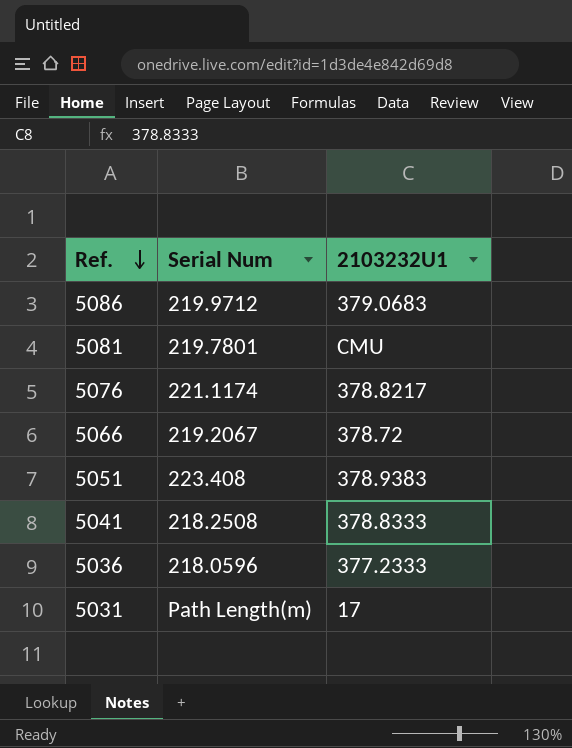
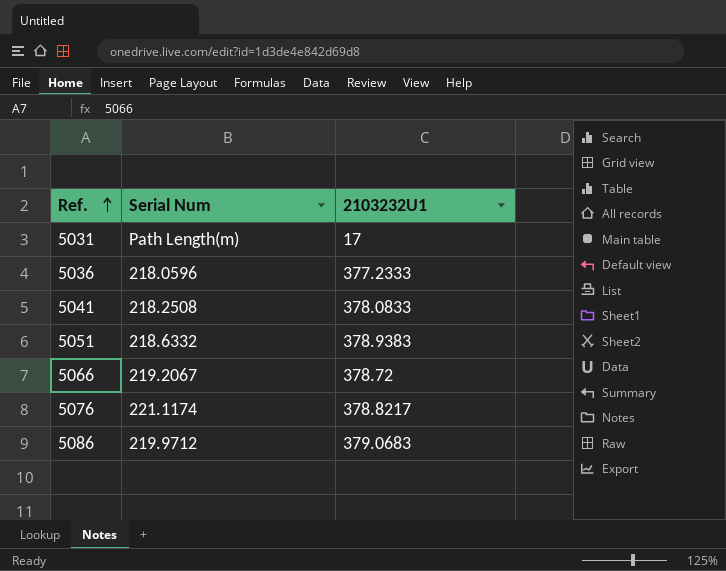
row order: Ref. descending -> Ref. ascending
row 5081: 219.7801 | CMU -> none
5041 | 2103232U1: 378.8333 -> 378.0833
5051 | Serial Num: 223.408 -> 218.6332

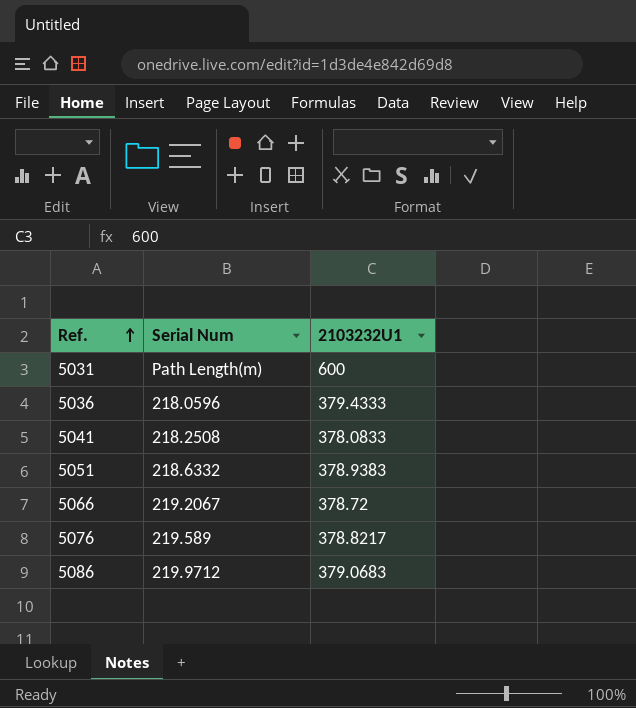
5031 | 2103232U1: 17 -> 600
5036 | 2103232U1: 377.2333 -> 379.4333
5076 | Serial Num: 221.1174 -> 219.589

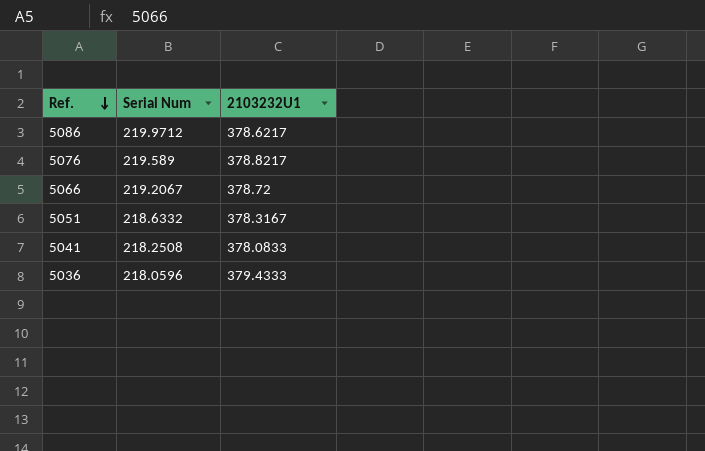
row order: Ref. ascending -> Ref. descending
row 5031: Path Length(m) | 600 -> none
5086 | 2103232U1: 379.0683 -> 378.6217
5051 | 2103232U1: 378.9383 -> 378.3167

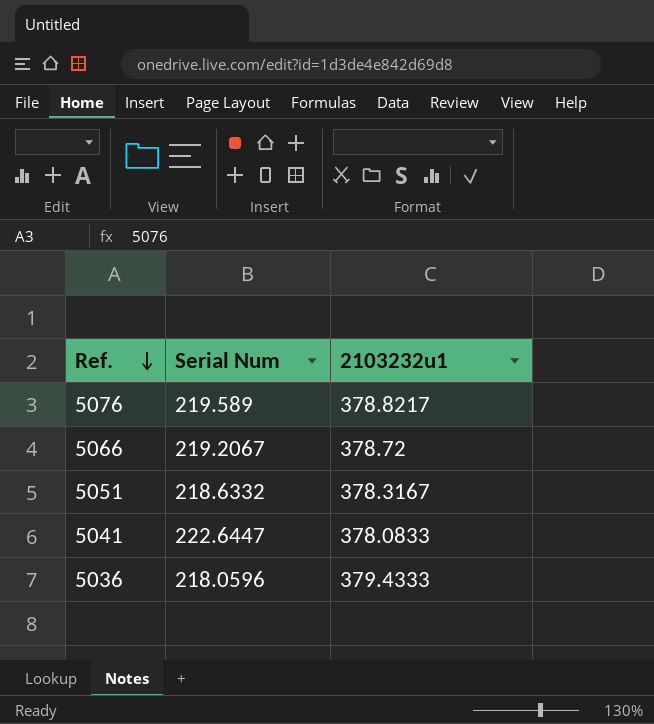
column name: 2103232U1 -> 2103232u1
row 5086: 219.9712 | 378.6217 -> none
5041 | Serial Num: 218.2508 -> 222.6447

